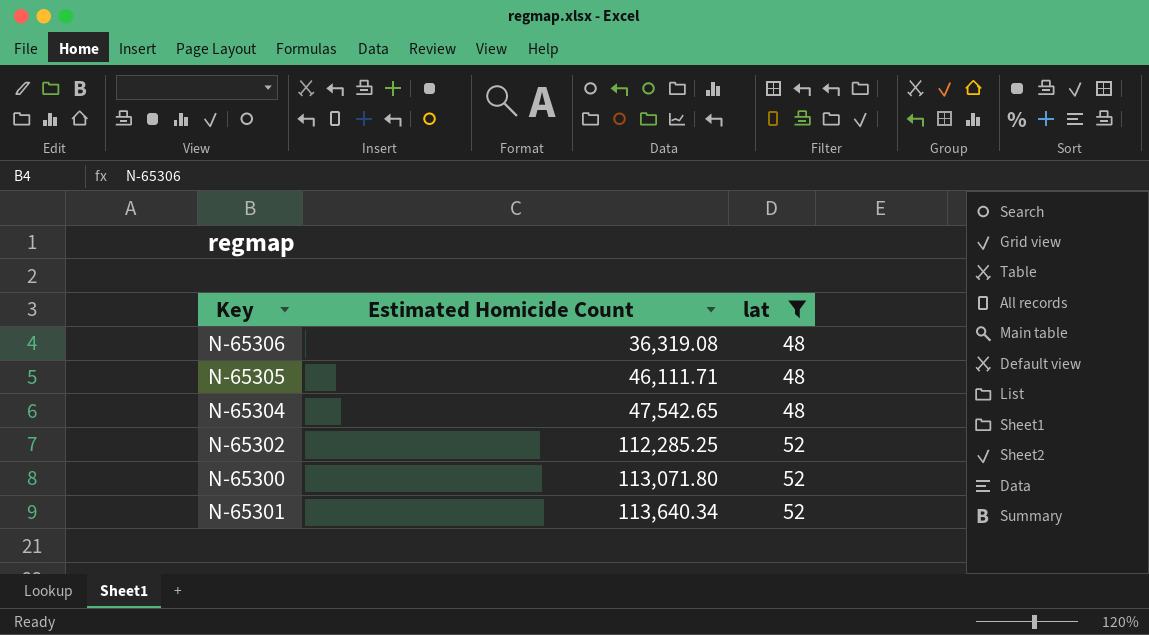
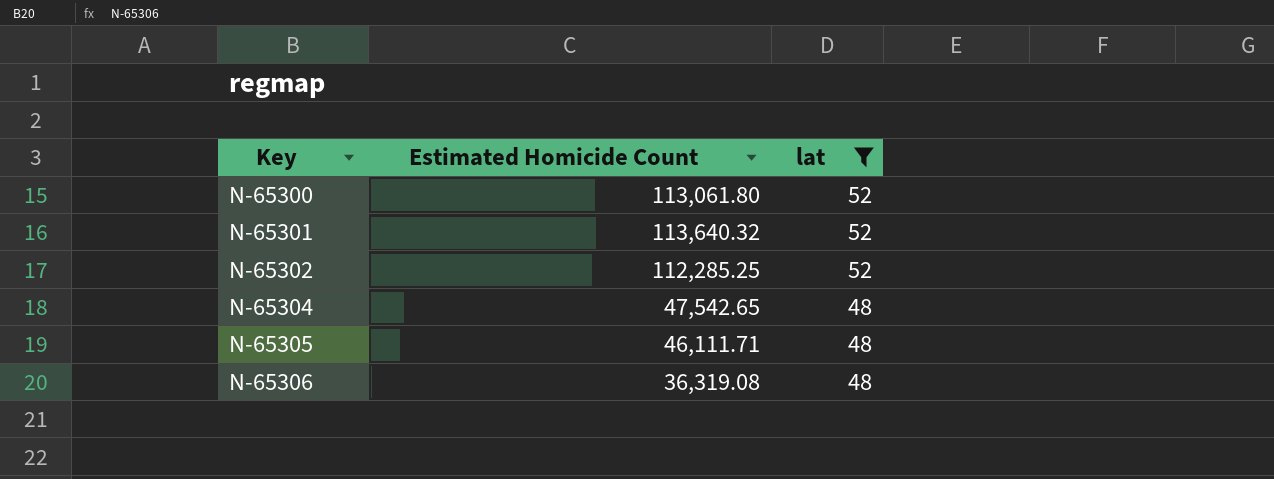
row order: Estimated Homicide Count ascending -> Key ascending
N-65300 | Estimated Homicide Count: 113,071.80 -> 113,061.80
N-65301 | Estimated Homicide Count: 113,640.34 -> 113,640.32

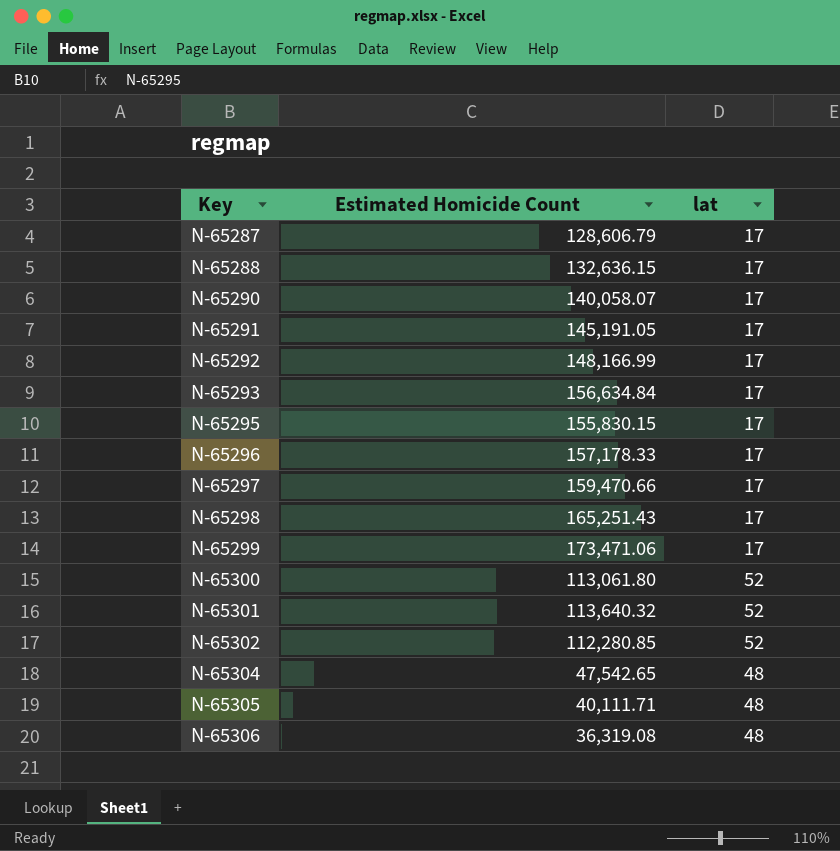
filter: lat != 17 -> none
N-65302 | Estimated Homicide Count: 112,285.25 -> 112,280.85
N-65305 | Estimated Homicide Count: 46,111.71 -> 40,111.71

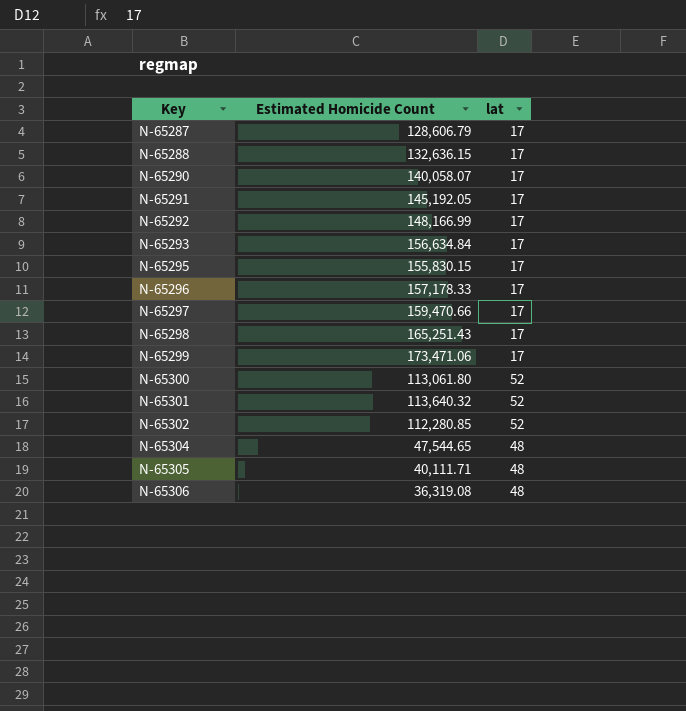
N-65291 | Estimated Homicide Count: 145,191.05 -> 145,192.05
N-65304 | Estimated Homicide Count: 47,542.65 -> 47,544.65

